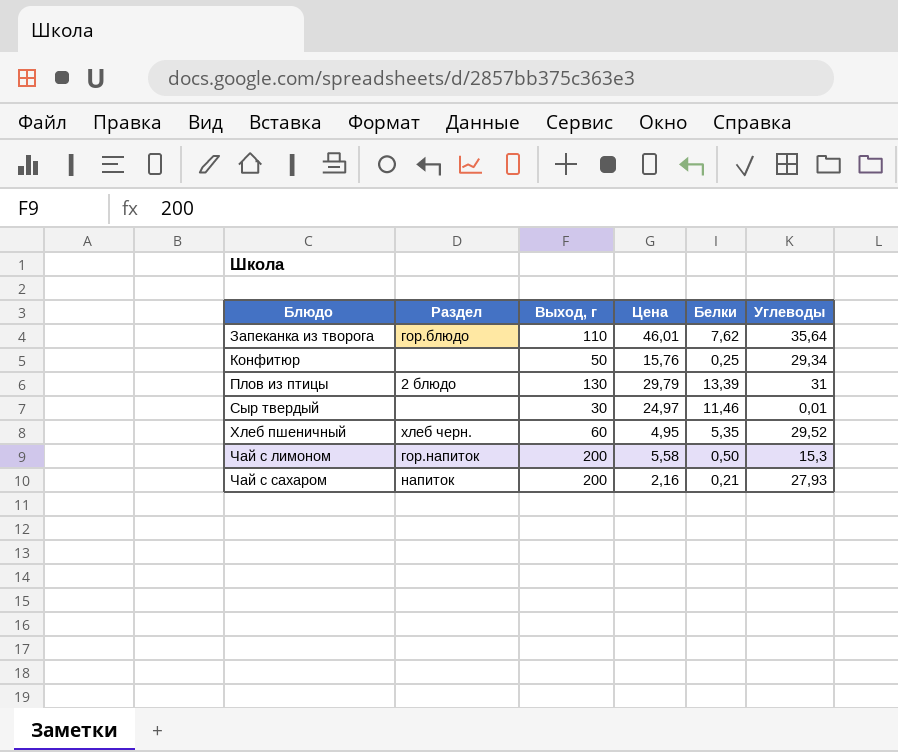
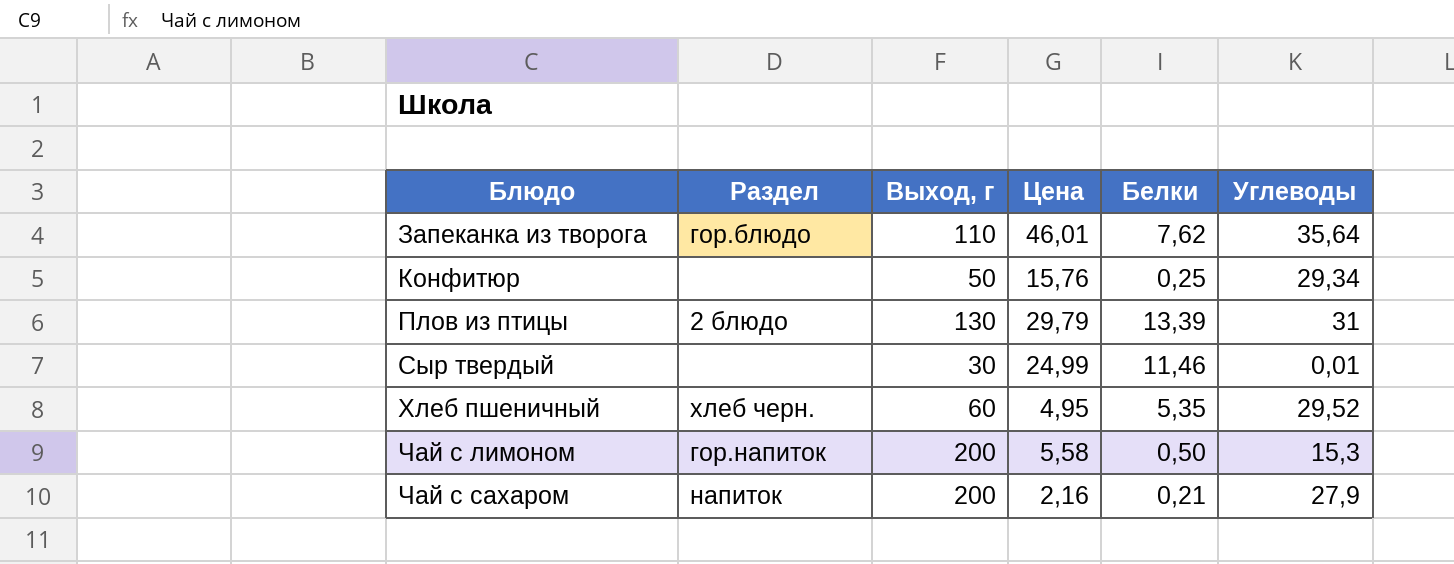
Сыр твердый | Цена: 24,97 -> 24,99
Чай с сахаром | Углеводы: 27,93 -> 27,9

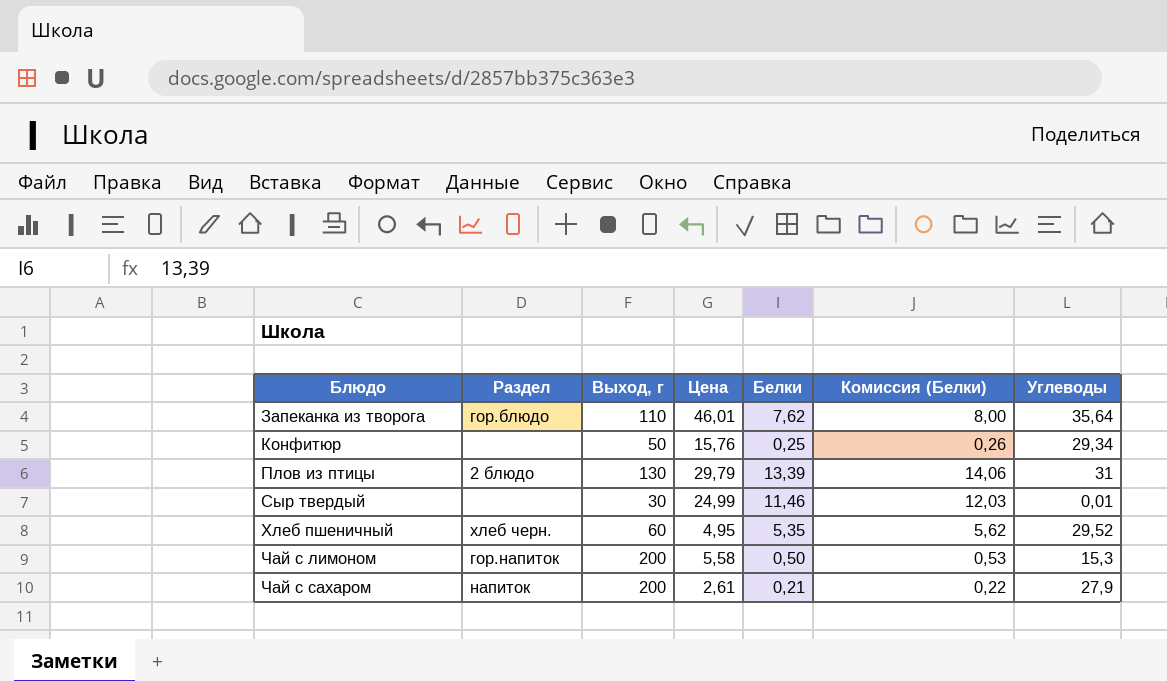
column Комиссия (Белки) | formula: none -> [Белки] * 1,05
Чай с сахаром | Цена: 2,16 -> 2,61

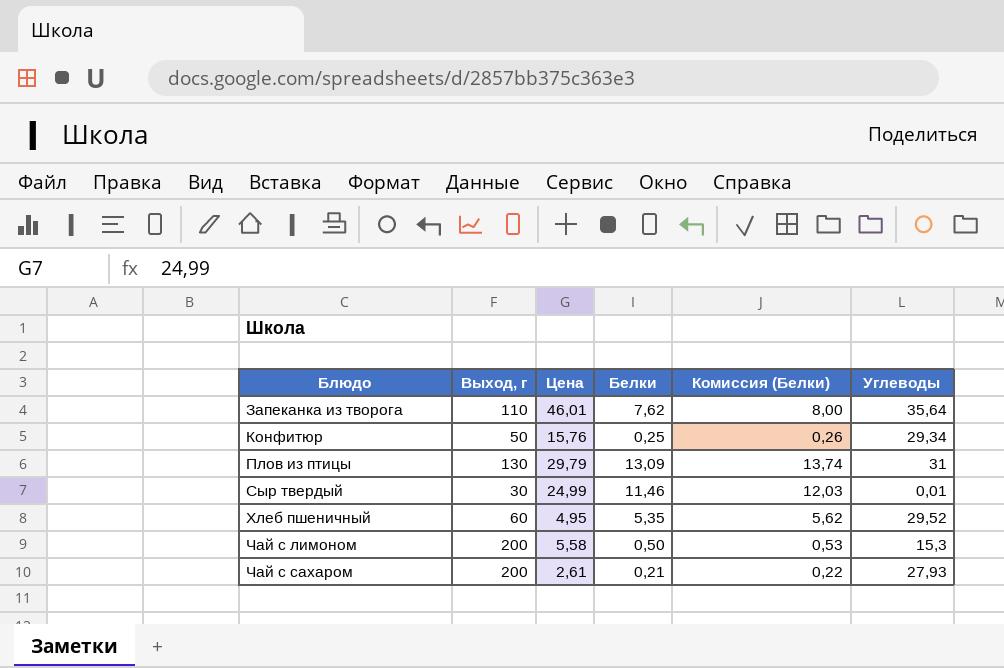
column Раздел | position: 2 -> none
Плов из птицы | Белки: 13,39 -> 13,09
Плов из птицы | Комиссия (Белки): 14,06 -> 13,74
Чай с сахаром | Углеводы: 27,9 -> 27,93

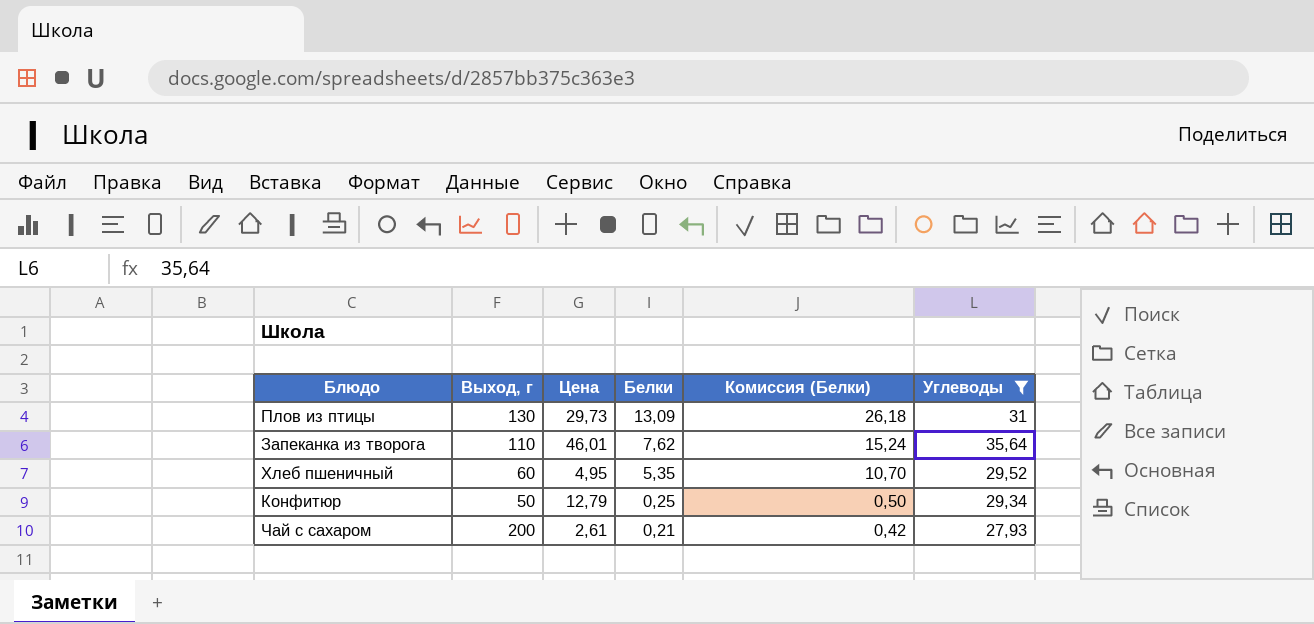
filter: none -> Углеводы >= 27,93
row order: Блюдо ascending -> Белки descending
column Комиссия (Белки) | formula: [Белки] * 1,05 -> [Белки] * 2
Плов из птицы | Цена: 29,79 -> 29,73
Конфитюр | Цена: 15,76 -> 12,79

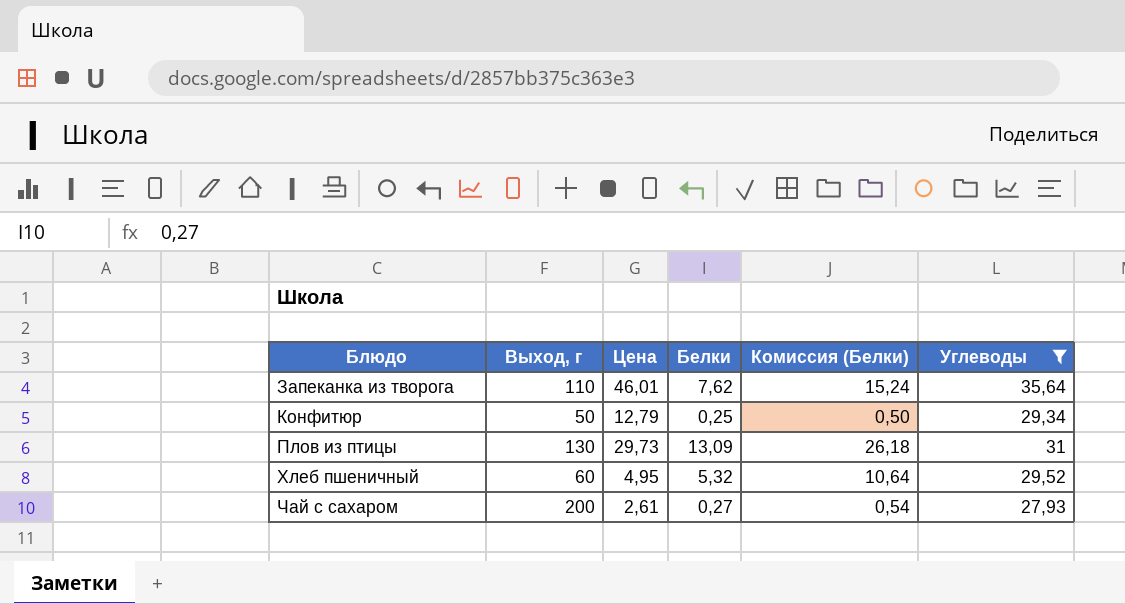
row order: Белки descending -> Блюдо ascending
Хлеб пшеничный | Белки: 5,35 -> 5,32
Хлеб пшеничный | Комиссия (Белки): 10,70 -> 10,64
Чай с сахаром | Белки: 0,21 -> 0,27
Чай с сахаром | Комиссия (Белки): 0,42 -> 0,54

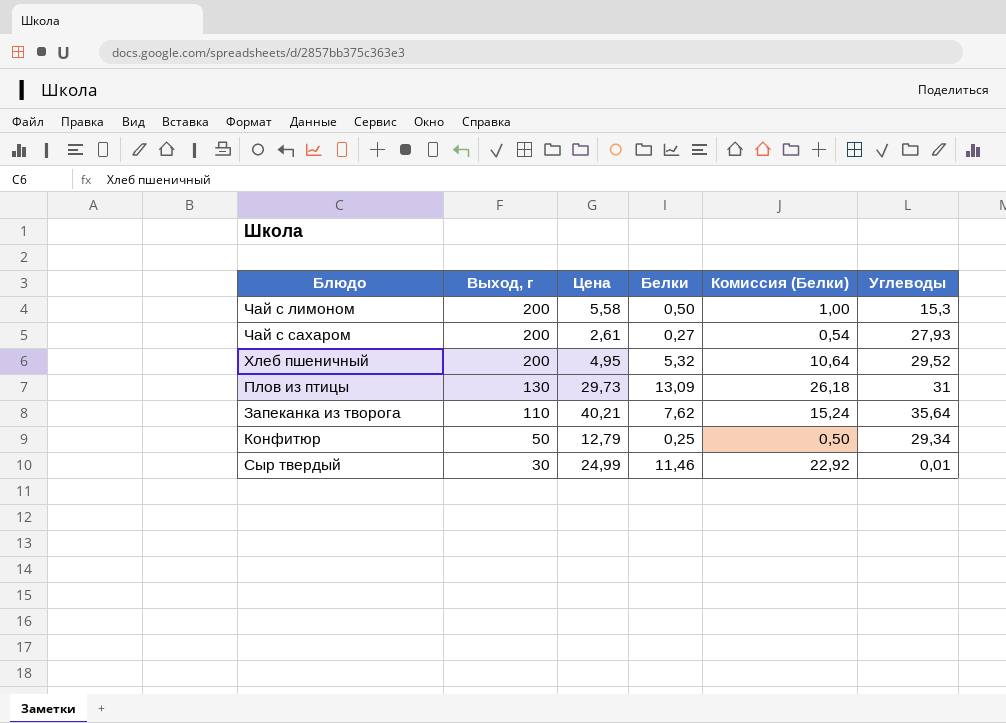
filter: Углеводы >= 27,93 -> none
row order: Блюдо ascending -> Выход, г descending
Хлеб пшеничный | Выход, г: 60 -> 200
Запеканка из творога | Цена: 46,01 -> 40,21

